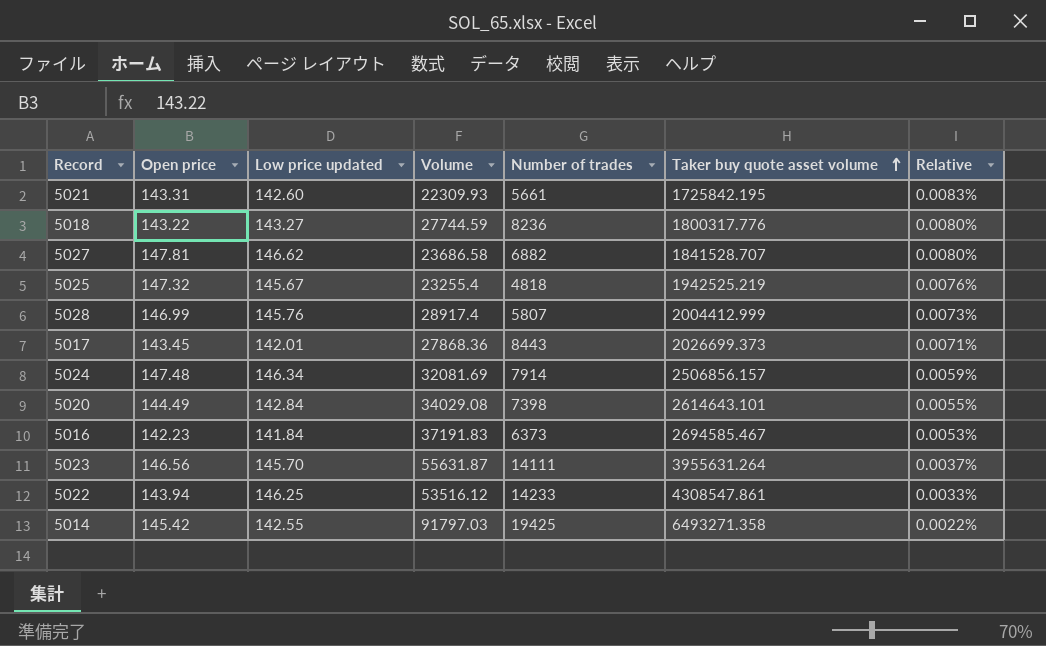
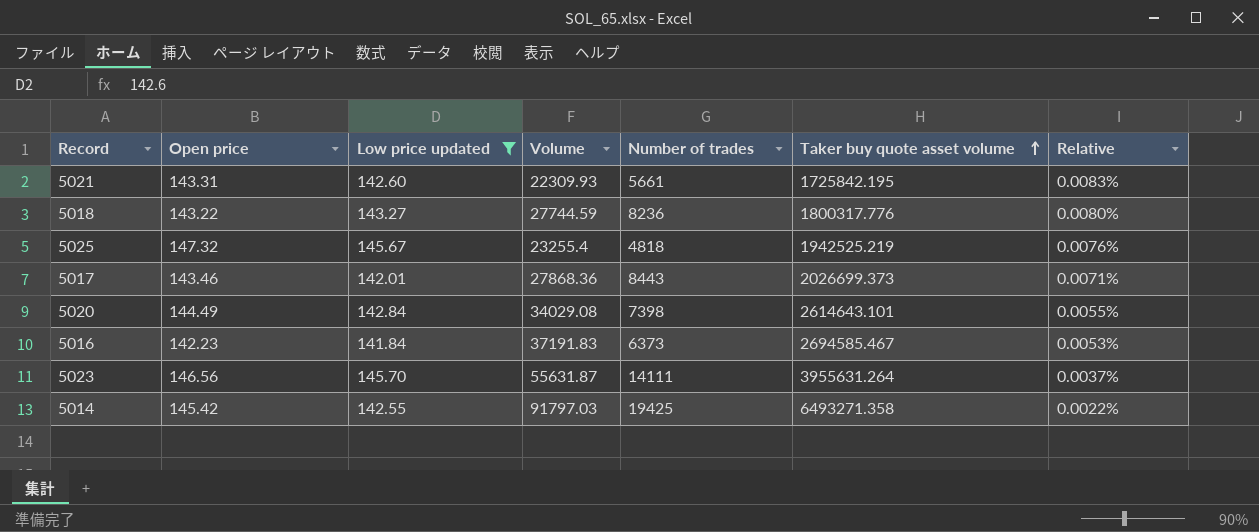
filter: none -> Low price updated <= 145.70
5017 | Open price: 143.45 -> 143.46

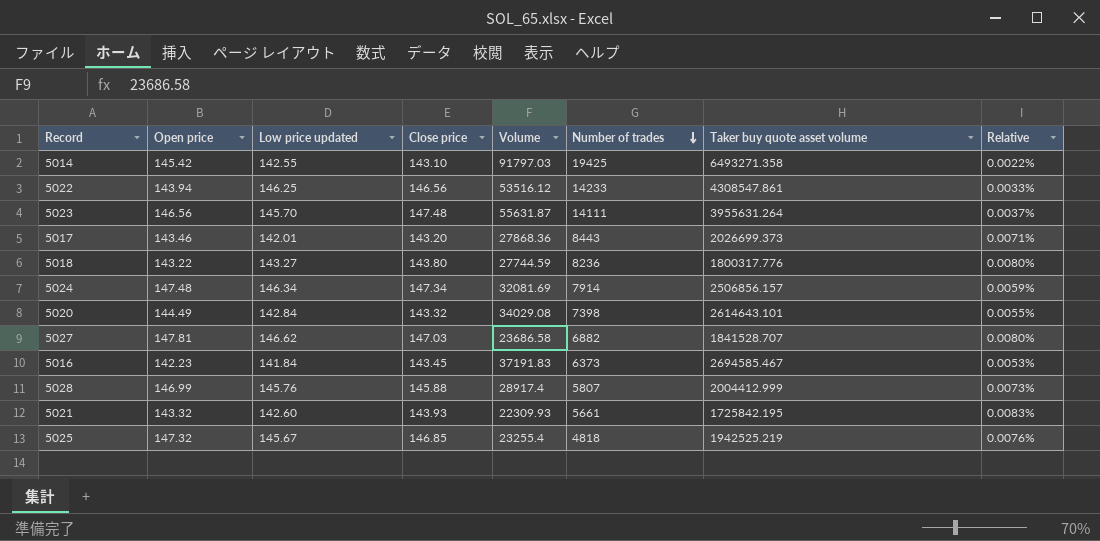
filter: Low price updated <= 145.70 -> none
row order: Taker buy quote asset volume ascending -> Number of trades descending
column Close price | position: none -> 4
5021 | Open price: 143.31 -> 143.32

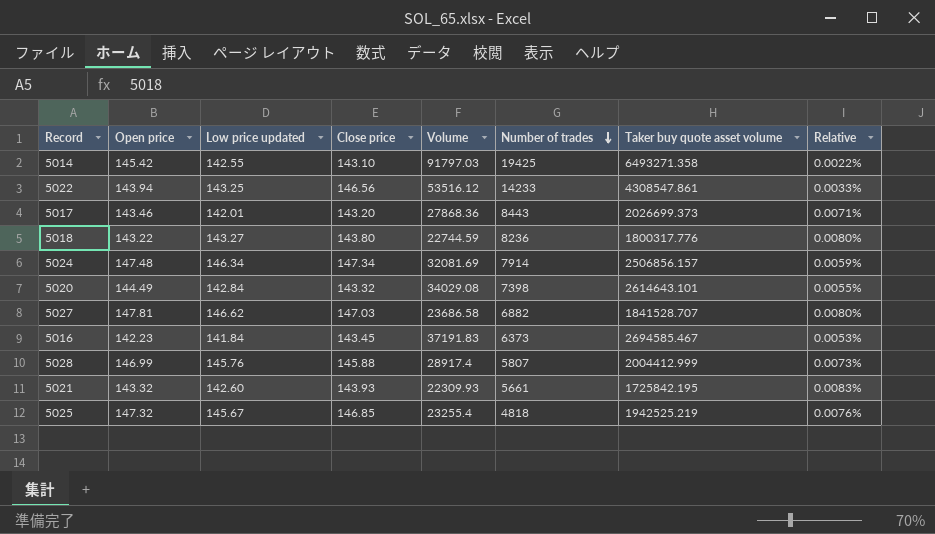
row 5023: 146.56 | 145.70 | 147.48 | 55631.87 | 14111 | 3955631.264 | 0.0037% -> none
5022 | Low price updated: 146.25 -> 143.25
5018 | Volume: 27744.59 -> 22744.59

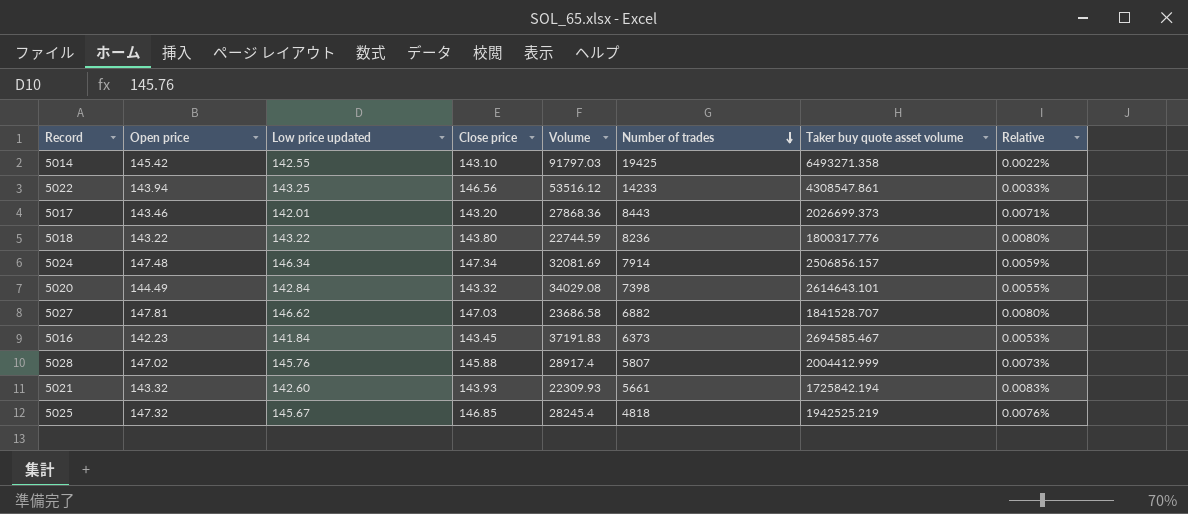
5018 | Low price updated: 143.27 -> 143.22
5028 | Open price: 146.99 -> 147.02
5021 | Taker buy quote asset volume: 1725842.195 -> 1725842.194
5025 | Volume: 23255.4 -> 28245.4

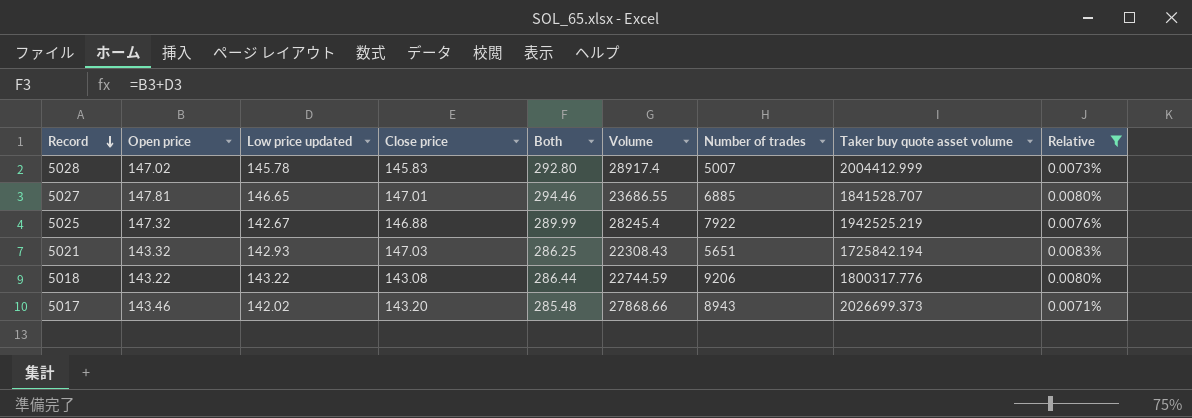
filter: none -> Relative >= 0.0071%
row order: Number of trades descending -> Record descending
column Both | formula: none -> [Open price] + [Low price updated]
5028 | Low price updated: 145.76 -> 145.78
5028 | Close price: 145.88 -> 145.83
5028 | Number of trades: 5807 -> 5007
5027 | Low price updated: 146.62 -> 146.65
5027 | Close price: 147.03 -> 147.01
5027 | Volume: 23686.58 -> 23686.55
5027 | Number of trades: 6882 -> 6885
5025 | Low price updated: 145.67 -> 142.67
5025 | Close price: 146.85 -> 146.88
5025 | Number of trades: 4818 -> 7922
5021 | Low price updated: 142.60 -> 142.93
5021 | Close price: 143.93 -> 147.03
5021 | Volume: 22309.93 -> 22308.43
5021 | Number of trades: 5661 -> 5651
5018 | Close price: 143.80 -> 143.08
5018 | Number of trades: 8236 -> 9206
5017 | Low price updated: 142.01 -> 142.02
5017 | Volume: 27868.36 -> 27868.66
5017 | Number of trades: 8443 -> 8943

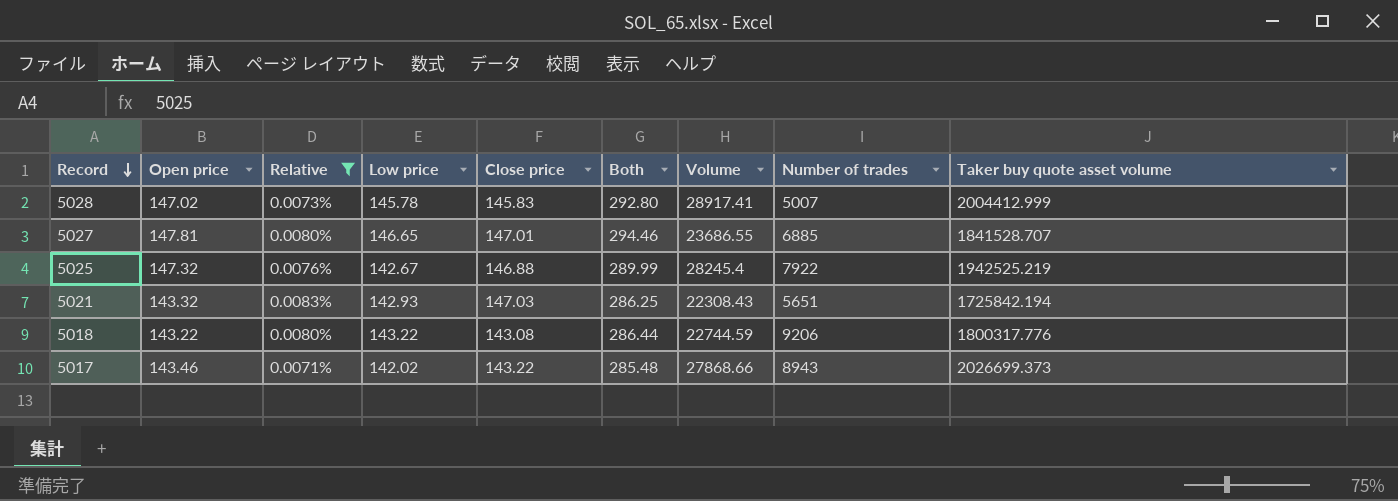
column Relative | position: 9 -> 3
column name: Low price updated -> Low price
5028 | Volume: 28917.4 -> 28917.41
5017 | Close price: 143.20 -> 143.22

